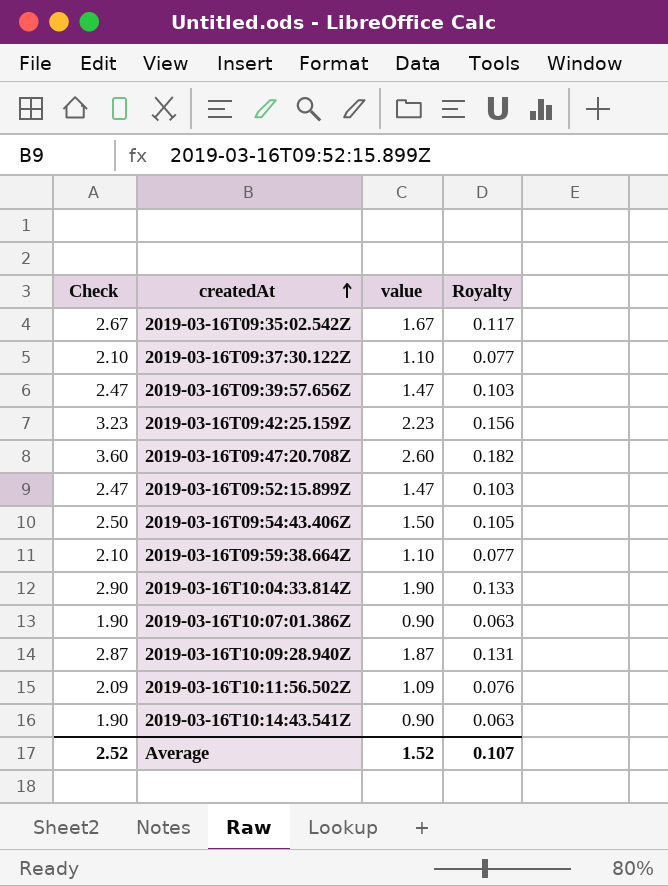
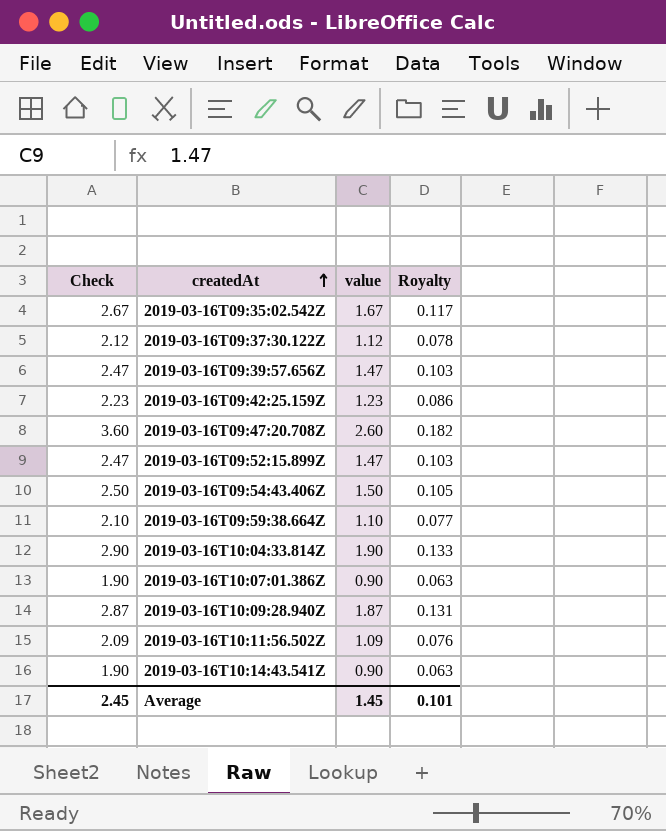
2019-03-16T09:37:30.122Z | Check: 2.10 -> 2.12
2019-03-16T09:37:30.122Z | value: 1.10 -> 1.12
2019-03-16T09:37:30.122Z | Royalty: 0.077 -> 0.078
2019-03-16T09:42:25.159Z | Check: 3.23 -> 2.23
2019-03-16T09:42:25.159Z | value: 2.23 -> 1.23
2019-03-16T09:42:25.159Z | Royalty: 0.156 -> 0.086
Average | Check: 2.52 -> 2.45
Average | value: 1.52 -> 1.45
Average | Royalty: 0.107 -> 0.101

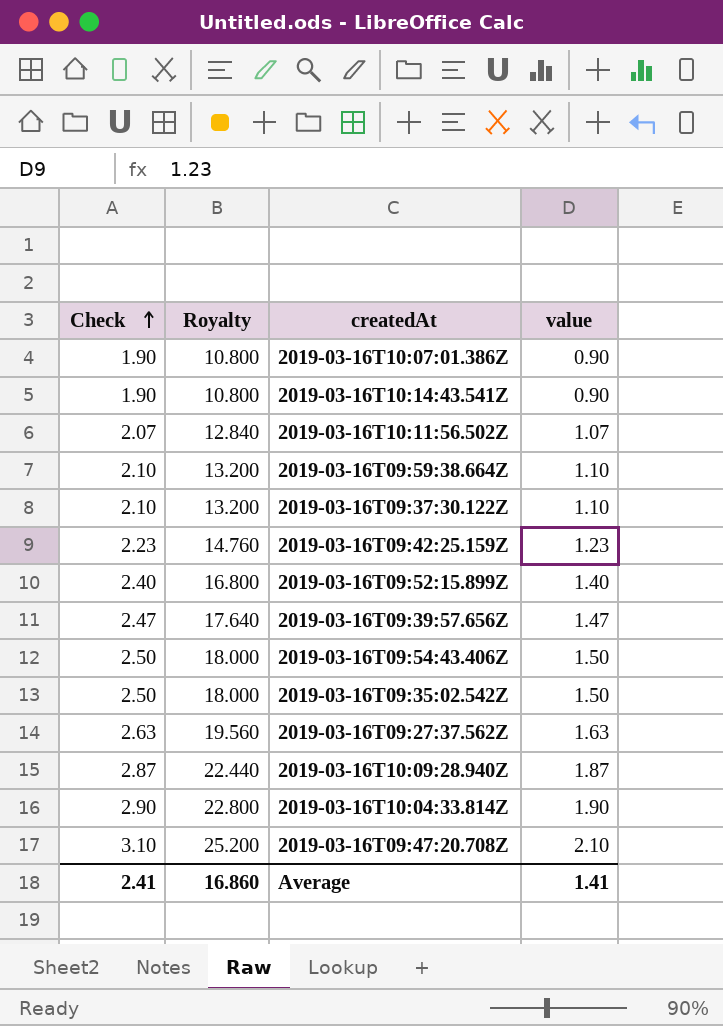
row order: createdAt ascending -> Check ascending
column Royalty | formula: [value] * 0.07 -> [value] * 12
column Royalty | position: 4 -> 2
2019-03-16T10:11:56.502Z | Check: 2.09 -> 2.07
2019-03-16T10:11:56.502Z | value: 1.09 -> 1.07
2019-03-16T09:37:30.122Z | Check: 2.12 -> 2.10
2019-03-16T09:37:30.122Z | value: 1.12 -> 1.10
2019-03-16T09:52:15.899Z | Check: 2.47 -> 2.40
2019-03-16T09:52:15.899Z | value: 1.47 -> 1.40
2019-03-16T09:35:02.542Z | Check: 2.67 -> 2.50
2019-03-16T09:35:02.542Z | value: 1.67 -> 1.50
row 2019-03-16T09:27:37.562Z: none -> 2.63 | 19.560 | 1.63
2019-03-16T09:47:20.708Z | Check: 3.60 -> 3.10
2019-03-16T09:47:20.708Z | value: 2.60 -> 2.10
Average | Check: 2.45 -> 2.41
Average | Royalty: 0.101 -> 16.860
Average | value: 1.45 -> 1.41

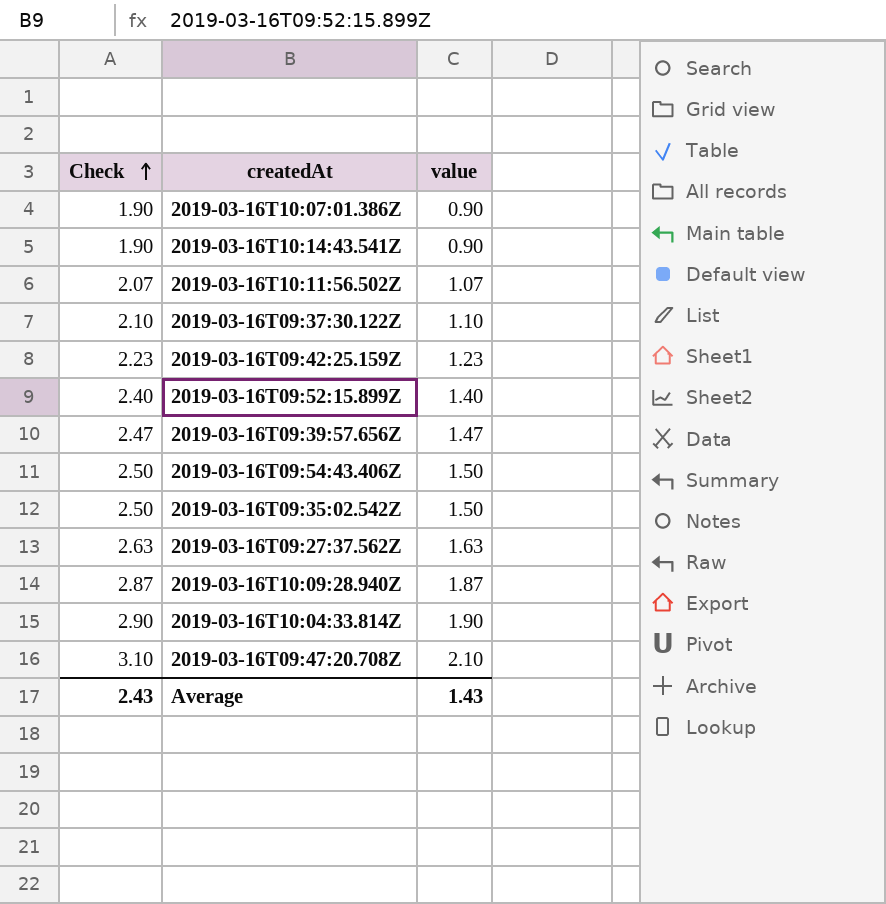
column Royalty | formula: [value] * 12 -> none
row 2019-03-16T09:59:38.664Z: 2.10 | 13.200 | 1.10 -> none
Average | Check: 2.41 -> 2.43
Average | value: 1.41 -> 1.43

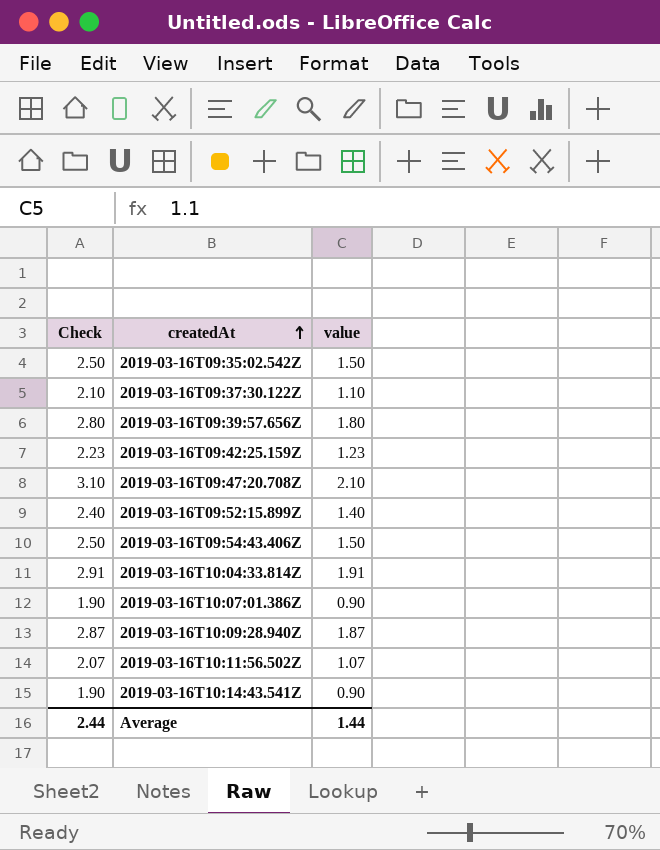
row order: Check ascending -> createdAt ascending
row 2019-03-16T09:27:37.562Z: 2.63 | 1.63 -> none
2019-03-16T09:39:57.656Z | Check: 2.47 -> 2.80
2019-03-16T09:39:57.656Z | value: 1.47 -> 1.80
2019-03-16T10:04:33.814Z | Check: 2.90 -> 2.91
2019-03-16T10:04:33.814Z | value: 1.90 -> 1.91
Average | Check: 2.43 -> 2.44
Average | value: 1.43 -> 1.44

